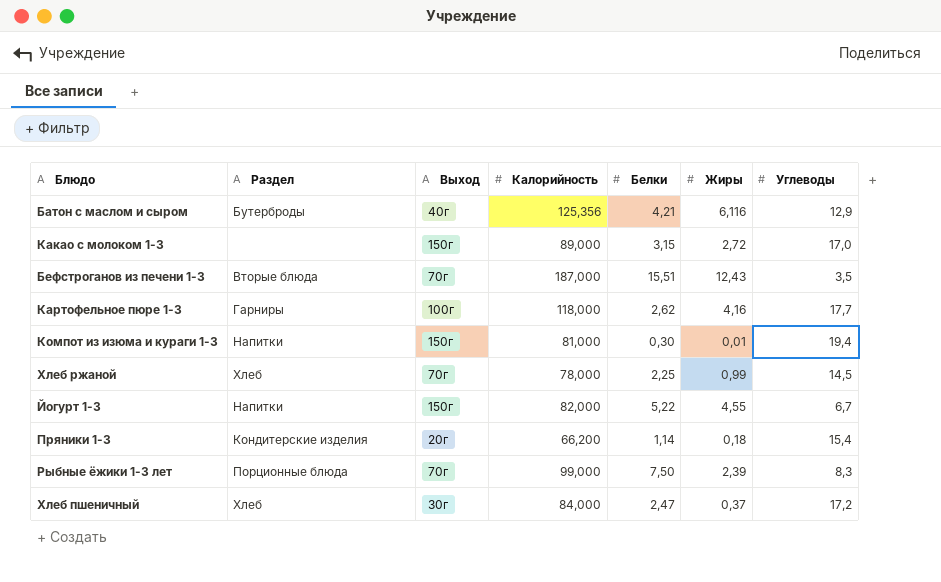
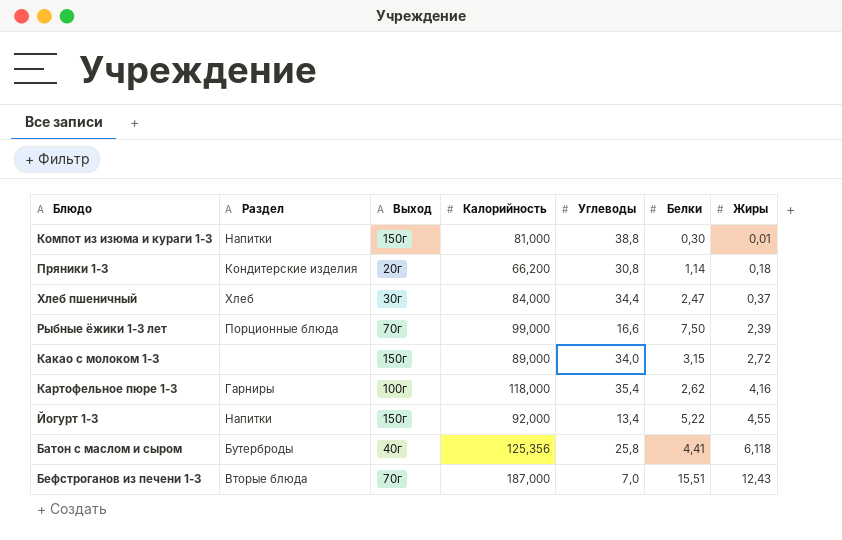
row order: none -> Жиры ascending
column Углеводы | position: 7 -> 5
row Хлеб ржаной: Хлеб | 70г | 78,000 | 2,25 | 0,99 | 14,5 -> none
Компот из изюма и кураги 1-3 | Углеводы: 19,4 -> 38,8
Пряники 1-3 | Углеводы: 15,4 -> 30,8
Хлеб пшеничный | Углеводы: 17,2 -> 34,4
Рыбные ёжики 1-3 лет | Углеводы: 8,3 -> 16,6
Какао с молоком 1-3 | Углеводы: 17,0 -> 34,0
Картофельное пюре 1-3 | Углеводы: 17,7 -> 35,4
Йогурт 1-3 | Калорийность: 82,000 -> 92,000
Йогурт 1-3 | Углеводы: 6,7 -> 13,4
Батон с маслом и сыром | Углеводы: 12,9 -> 25,8
Батон с маслом и сыром | Белки: 4,21 -> 4,41
Батон с маслом и сыром | Жиры: 6,116 -> 6,118
Бефстроганов из печени 1-3 | Углеводы: 3,5 -> 7,0

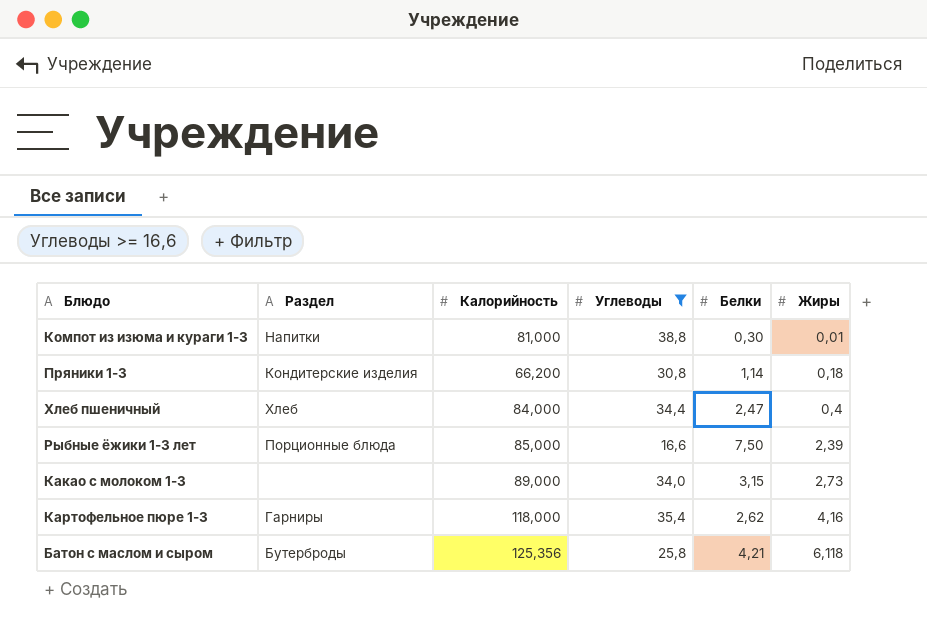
filter: none -> Углеводы >= 16,6
column Выход | position: 3 -> none
Хлеб пшеничный | Жиры: 0,37 -> 0,4
Рыбные ёжики 1-3 лет | Калорийность: 99,000 -> 85,000
Какао с молоком 1-3 | Жиры: 2,72 -> 2,73
Батон с маслом и сыром | Белки: 4,41 -> 4,21

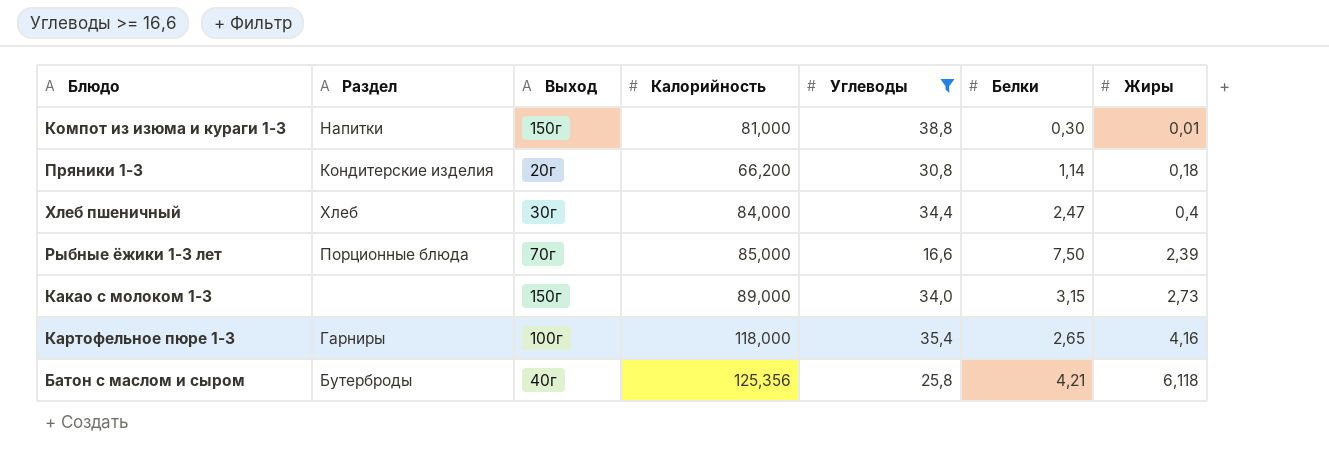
column Выход | position: none -> 3
Картофельное пюре 1-3 | Белки: 2,62 -> 2,65

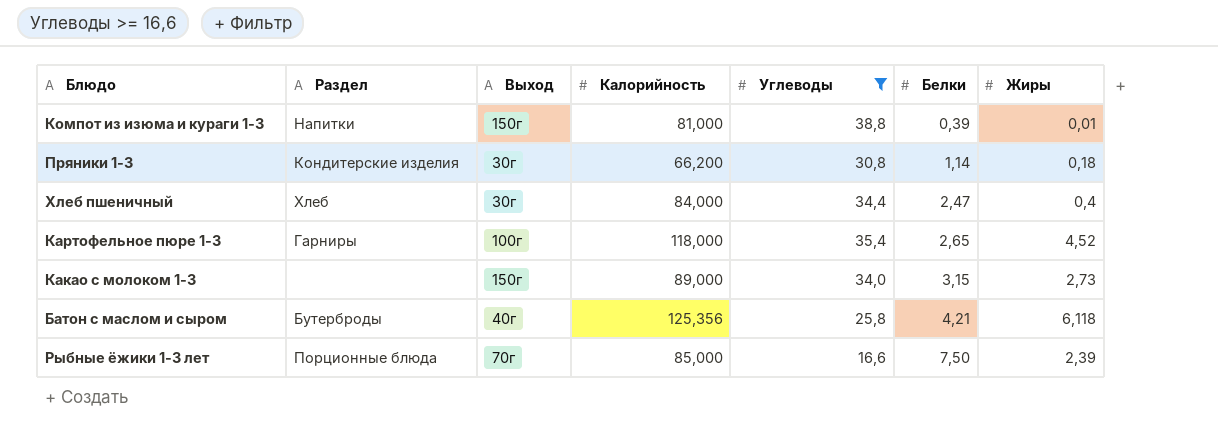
row order: Жиры ascending -> Белки ascending
Компот из изюма и кураги 1-3 | Белки: 0,30 -> 0,39
Пряники 1-3 | Выход: 20г -> 30г
Картофельное пюре 1-3 | Жиры: 4,16 -> 4,52

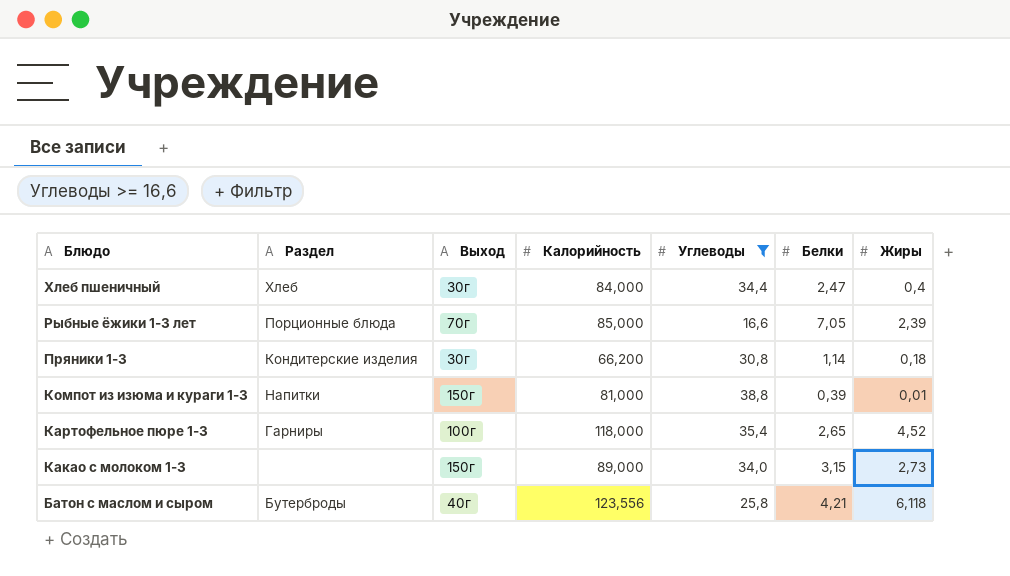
row order: Белки ascending -> Блюдо descending
Рыбные ёжики 1-3 лет | Белки: 7,50 -> 7,05
Батон с маслом и сыром | Калорийность: 125,356 -> 123,556

